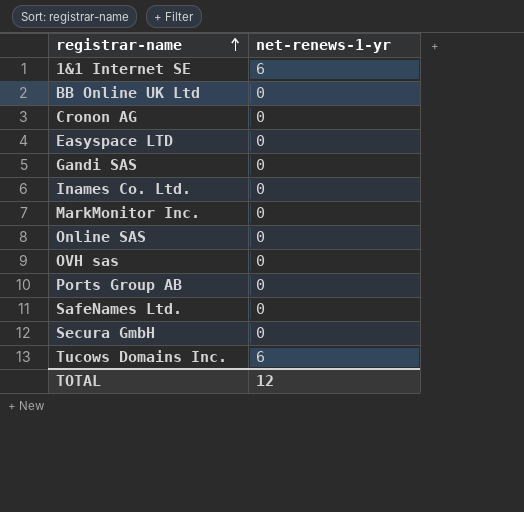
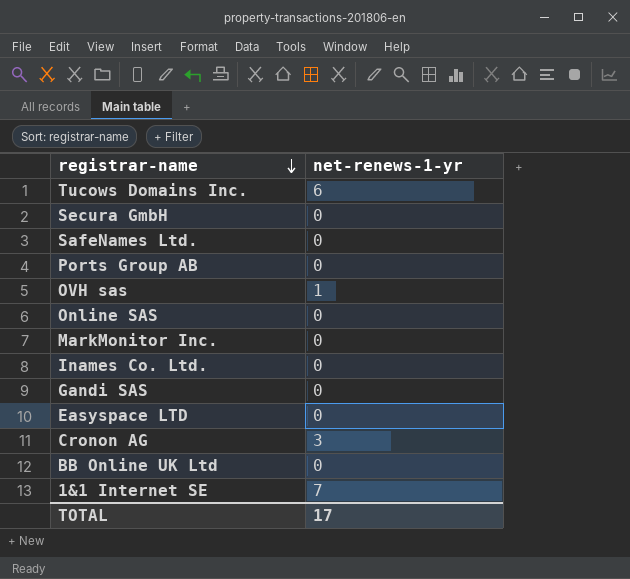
row order: registrar-name ascending -> registrar-name descending
OVH sas | net-renews-1-yr: 0 -> 1
Cronon AG | net-renews-1-yr: 0 -> 3
1&1 Internet SE | net-renews-1-yr: 6 -> 7
TOTAL | net-renews-1-yr: 12 -> 17

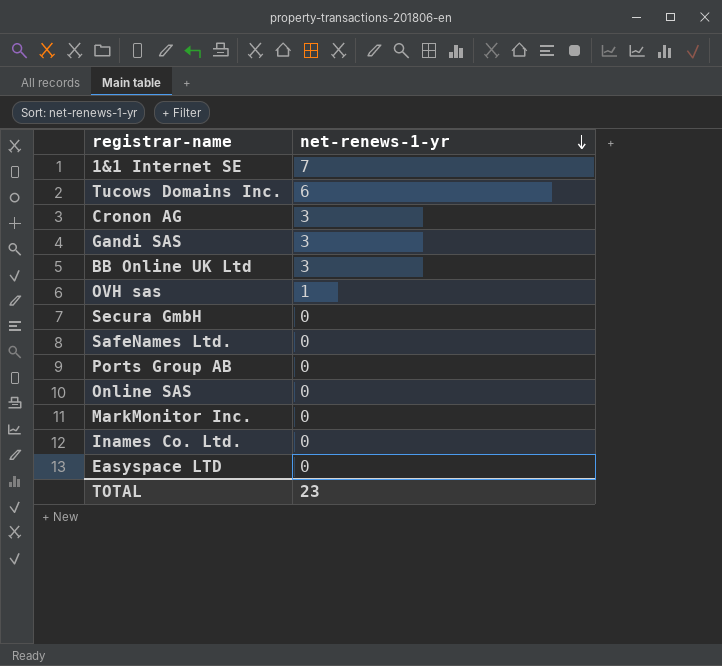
row order: registrar-name descending -> net-renews-1-yr descending
Gandi SAS | net-renews-1-yr: 0 -> 3
BB Online UK Ltd | net-renews-1-yr: 0 -> 3
TOTAL | net-renews-1-yr: 17 -> 23

